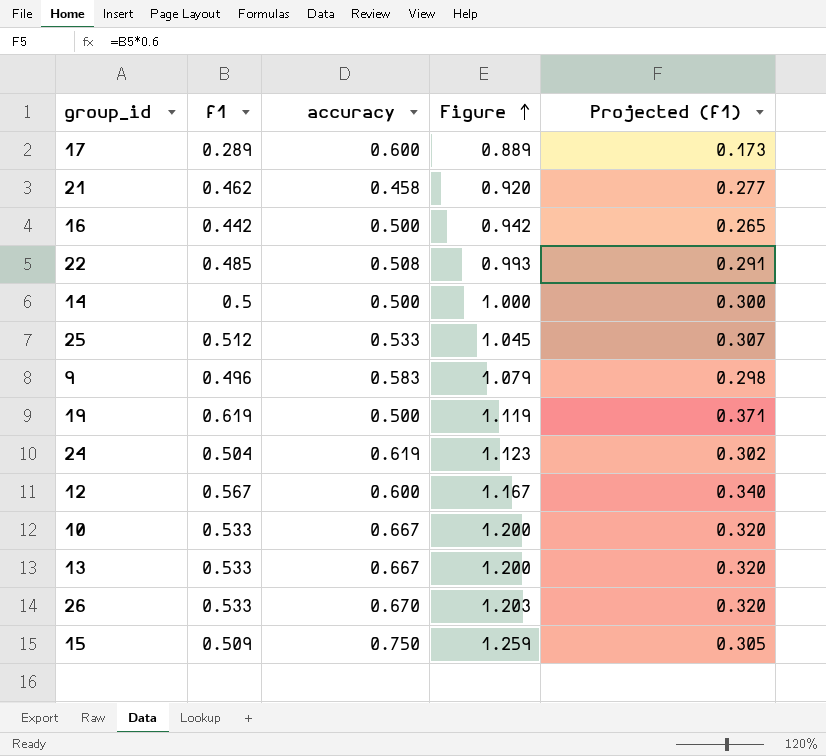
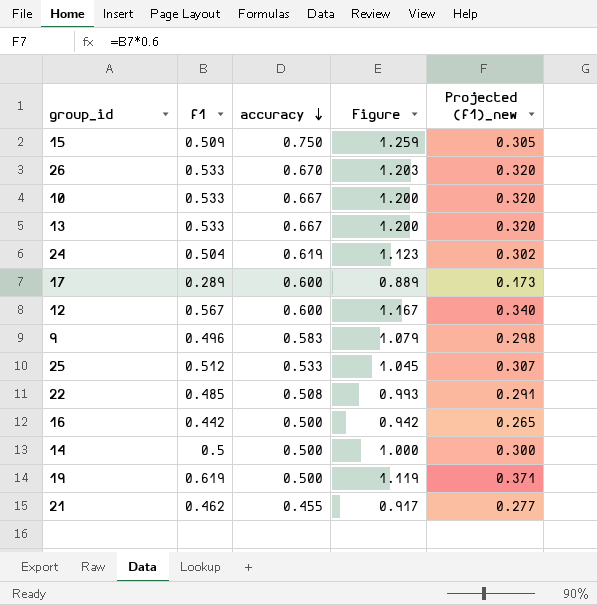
row order: Figure ascending -> accuracy descending
column name: Projected (f1) -> Projected (f1)_new
21 | accuracy: 0.458 -> 0.455
21 | Figure: 0.920 -> 0.917

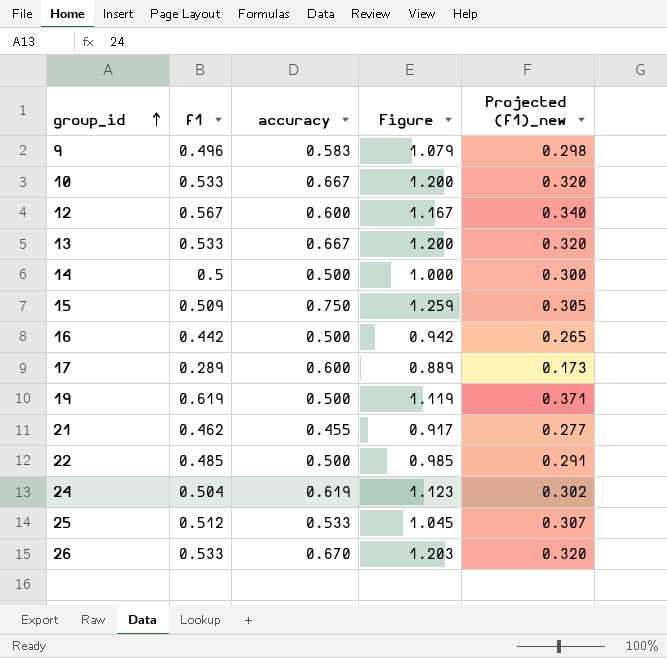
row order: accuracy descending -> group_id ascending
22 | accuracy: 0.508 -> 0.500
22 | Figure: 0.993 -> 0.985

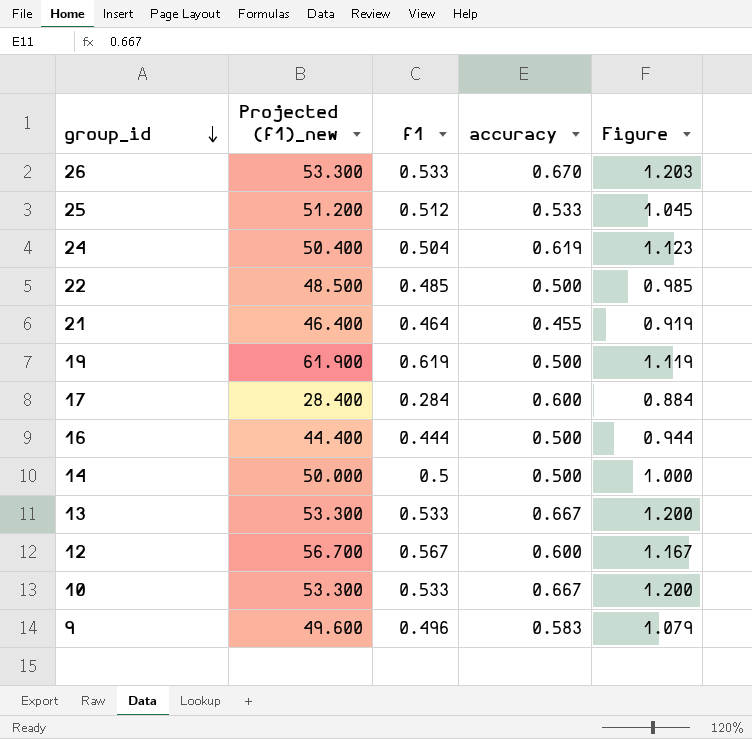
row order: group_id ascending -> group_id descending
column Projected (f1)_new | formula: [f1] * 0.6 -> [f1] * 100
column Projected (f1)_new | position: 5 -> 2
row 15: 0.509 | 0.750 | 1.259 | 0.305 -> none
21 | f1: 0.462 -> 0.464
21 | Figure: 0.917 -> 0.919
17 | f1: 0.289 -> 0.284
17 | Figure: 0.889 -> 0.884
16 | f1: 0.442 -> 0.444
16 | Figure: 0.942 -> 0.944

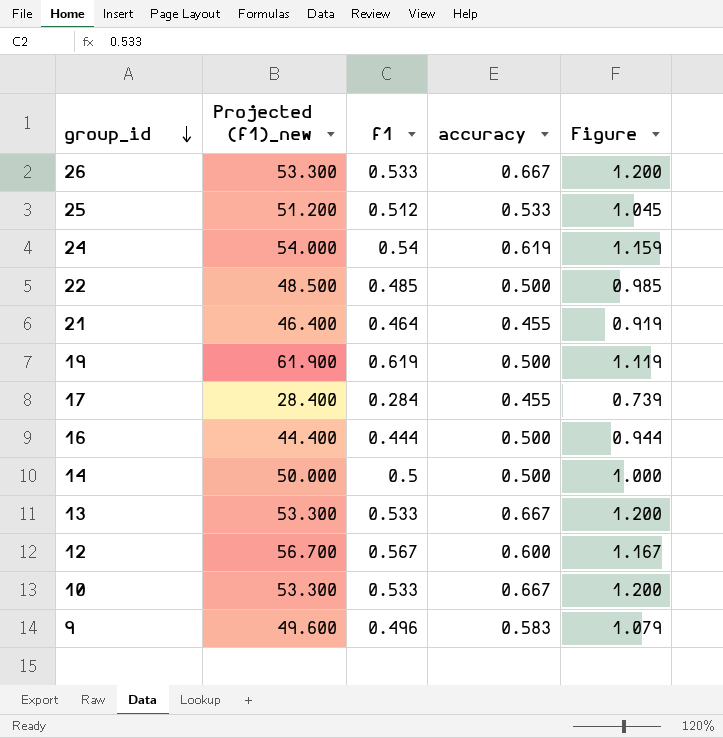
26 | accuracy: 0.670 -> 0.667
26 | Figure: 1.203 -> 1.200
24 | Projected (f1)_new: 50.400 -> 54.000
24 | f1: 0.504 -> 0.54
24 | Figure: 1.123 -> 1.159
17 | accuracy: 0.600 -> 0.455
17 | Figure: 0.884 -> 0.739

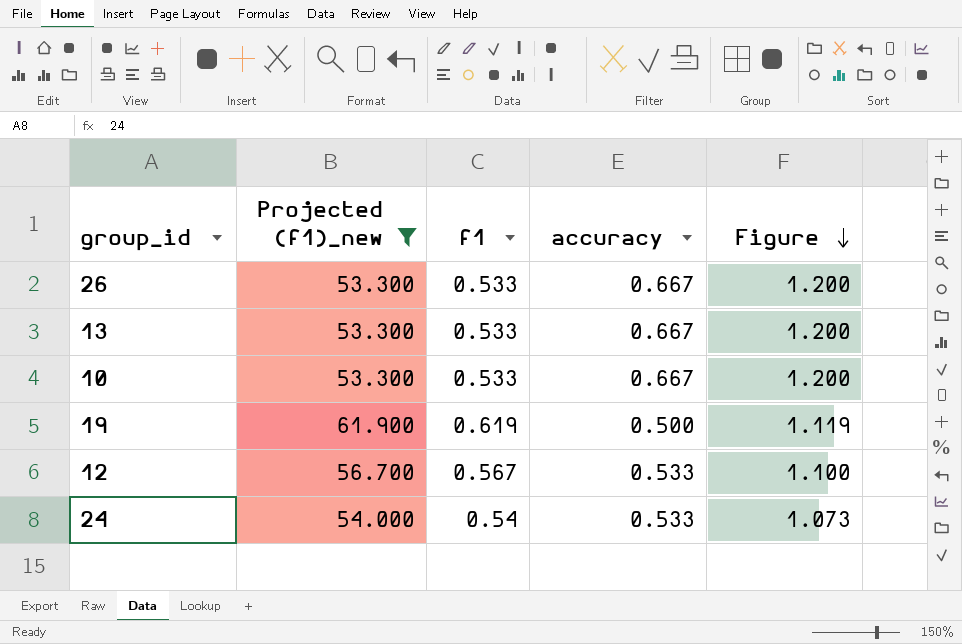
filter: none -> Projected (f1)_new >= 53.300
row order: group_id descending -> Figure descending
12 | accuracy: 0.600 -> 0.533
12 | Figure: 1.167 -> 1.100
24 | accuracy: 0.619 -> 0.533
24 | Figure: 1.159 -> 1.073

